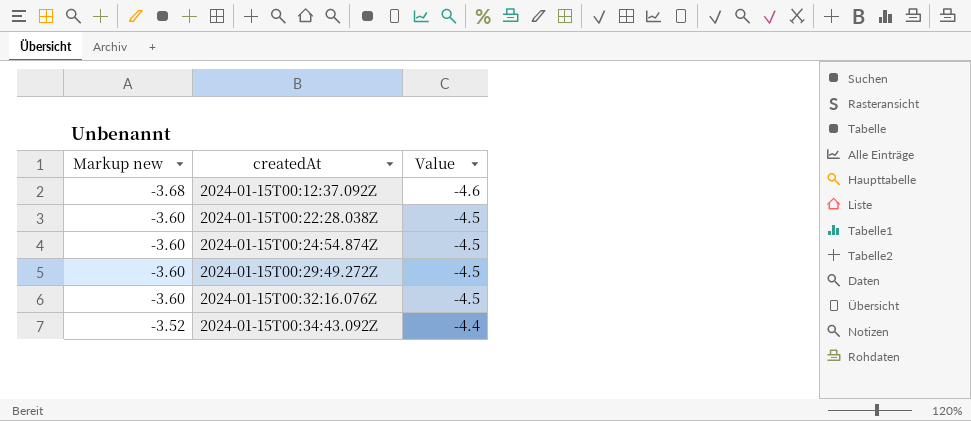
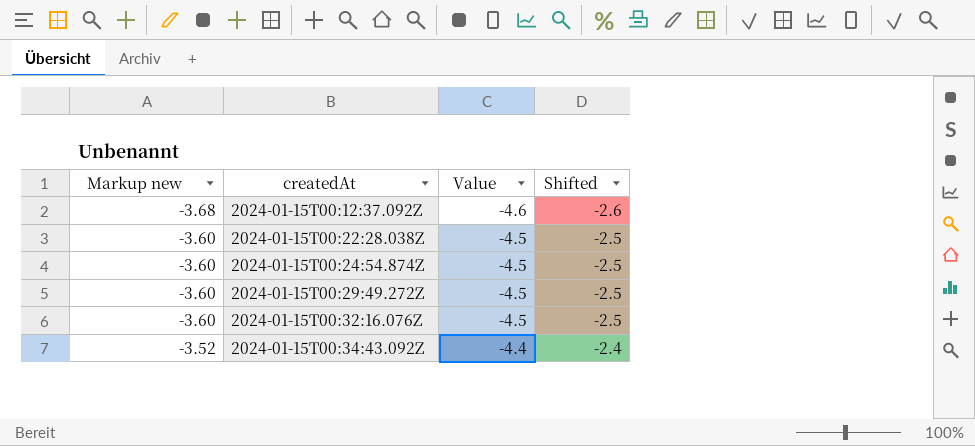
column Shifted | formula: none -> [Value] + 2

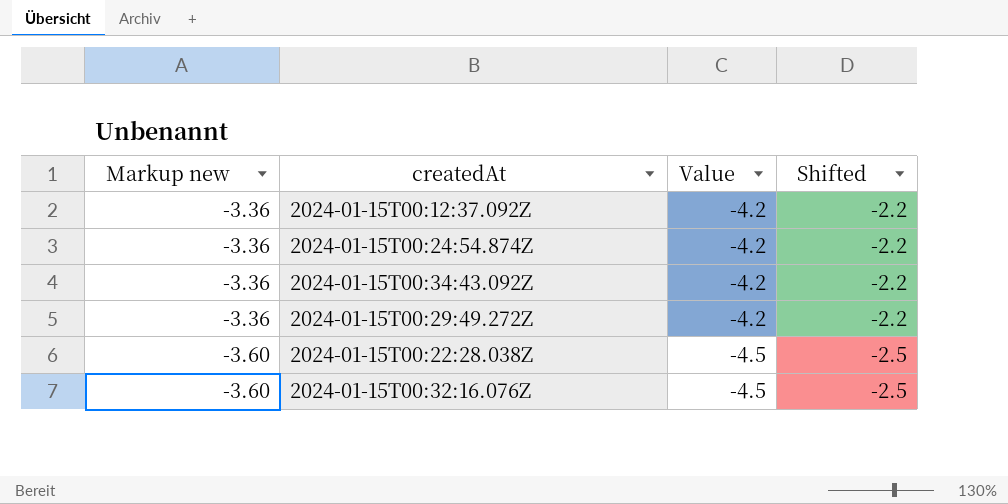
row order: Markup new ascending -> Markup new descending
2024-01-15T00:12:37.092Z | Markup new: -3.68 -> -3.36
2024-01-15T00:12:37.092Z | Value: -4.6 -> -4.2
2024-01-15T00:12:37.092Z | Shifted: -2.6 -> -2.2
2024-01-15T00:24:54.874Z | Markup new: -3.60 -> -3.36
2024-01-15T00:24:54.874Z | Value: -4.5 -> -4.2
2024-01-15T00:24:54.874Z | Shifted: -2.5 -> -2.2
2024-01-15T00:34:43.092Z | Markup new: -3.52 -> -3.36
2024-01-15T00:34:43.092Z | Value: -4.4 -> -4.2
2024-01-15T00:34:43.092Z | Shifted: -2.4 -> -2.2
2024-01-15T00:29:49.272Z | Markup new: -3.60 -> -3.36
2024-01-15T00:29:49.272Z | Value: -4.5 -> -4.2
2024-01-15T00:29:49.272Z | Shifted: -2.5 -> -2.2

